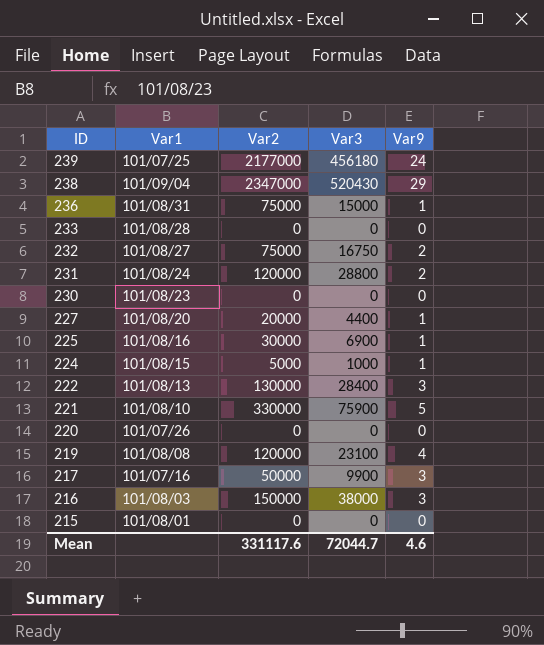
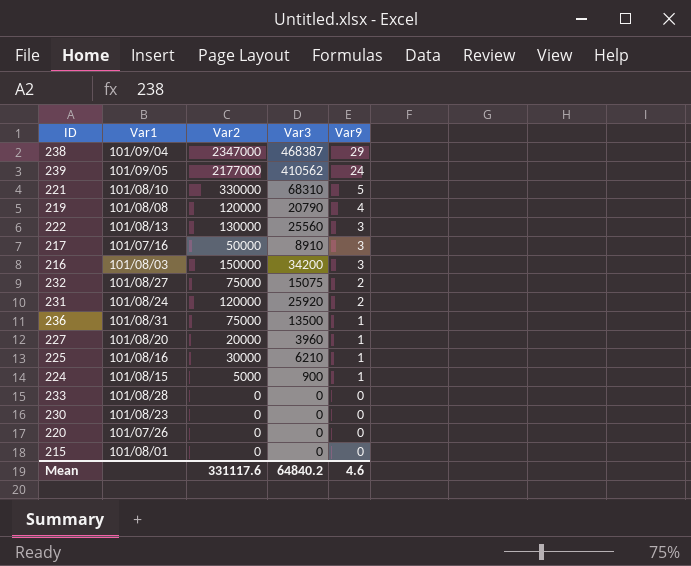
row order: ID descending -> Var9 descending
238 | Var3: 520430 -> 468387
239 | Var1: 101/07/25 -> 101/09/05
239 | Var3: 456180 -> 410562
221 | Var3: 75900 -> 68310
219 | Var3: 23100 -> 20790
222 | Var3: 28400 -> 25560
217 | Var3: 9900 -> 8910
216 | Var3: 38000 -> 34200
232 | Var3: 16750 -> 15075
231 | Var3: 28800 -> 25920
236 | Var3: 15000 -> 13500
227 | Var3: 4400 -> 3960
225 | Var3: 6900 -> 6210
224 | Var3: 1000 -> 900
Mean | Var3: 72044.7 -> 64840.2

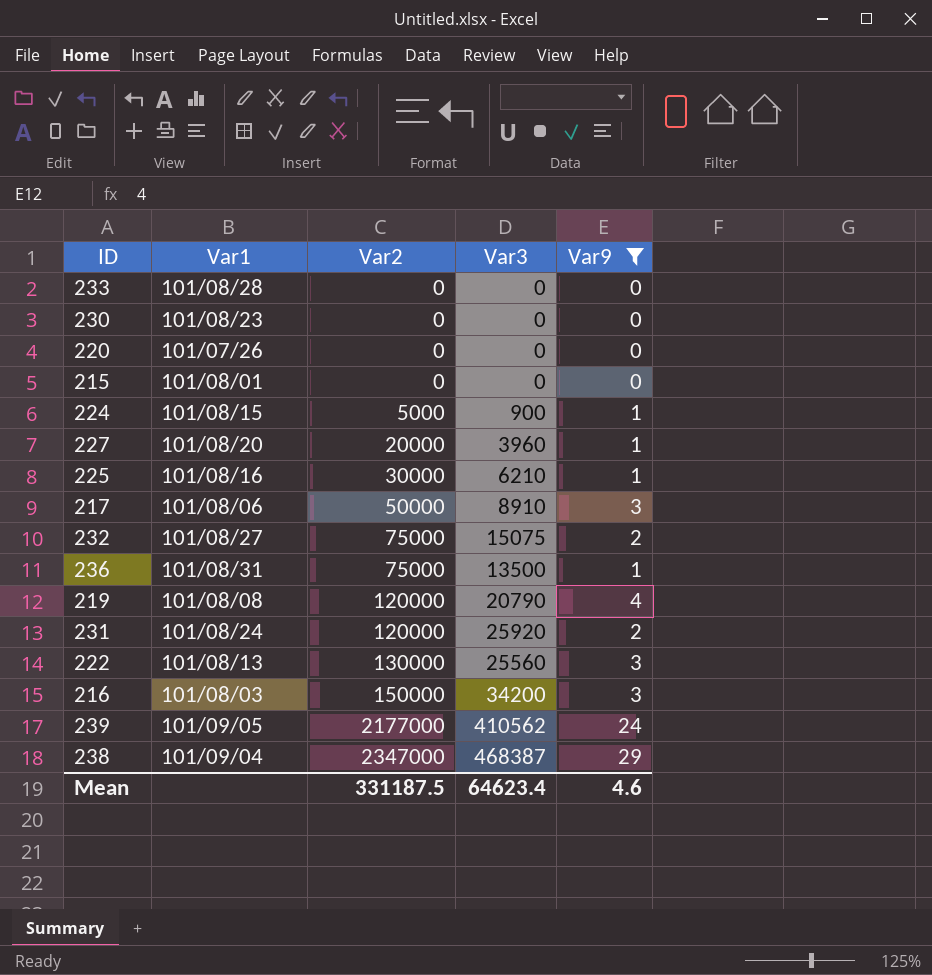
filter: none -> Var9 != 5
row order: Var9 descending -> Var2 ascending
217 | Var1: 101/07/16 -> 101/08/06
Mean | Var2: 331117.6 -> 331187.5
Mean | Var3: 64840.2 -> 64623.4

